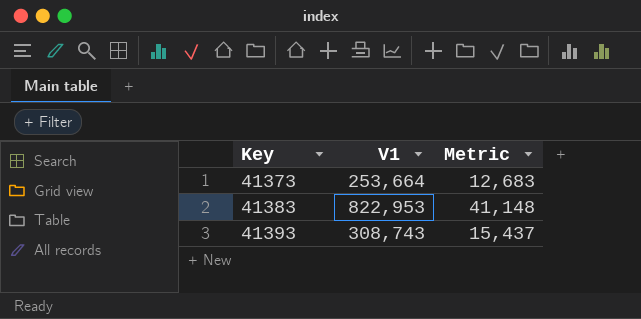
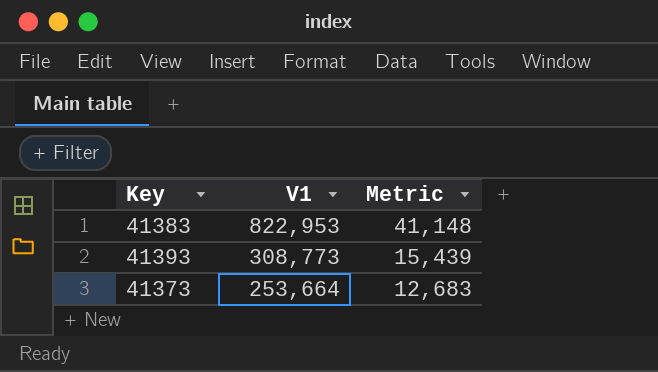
row order: Key ascending -> V1 descending
41393 | V1: 308,743 -> 308,773
41393 | Metric: 15,437 -> 15,439

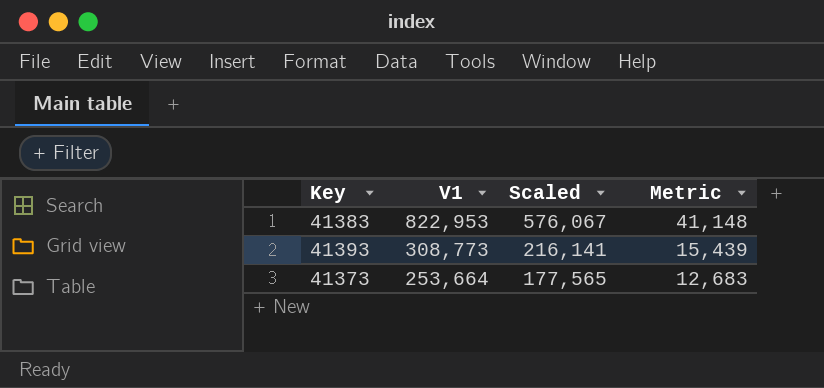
column Scaled | formula: none -> [V1] * 0.7

